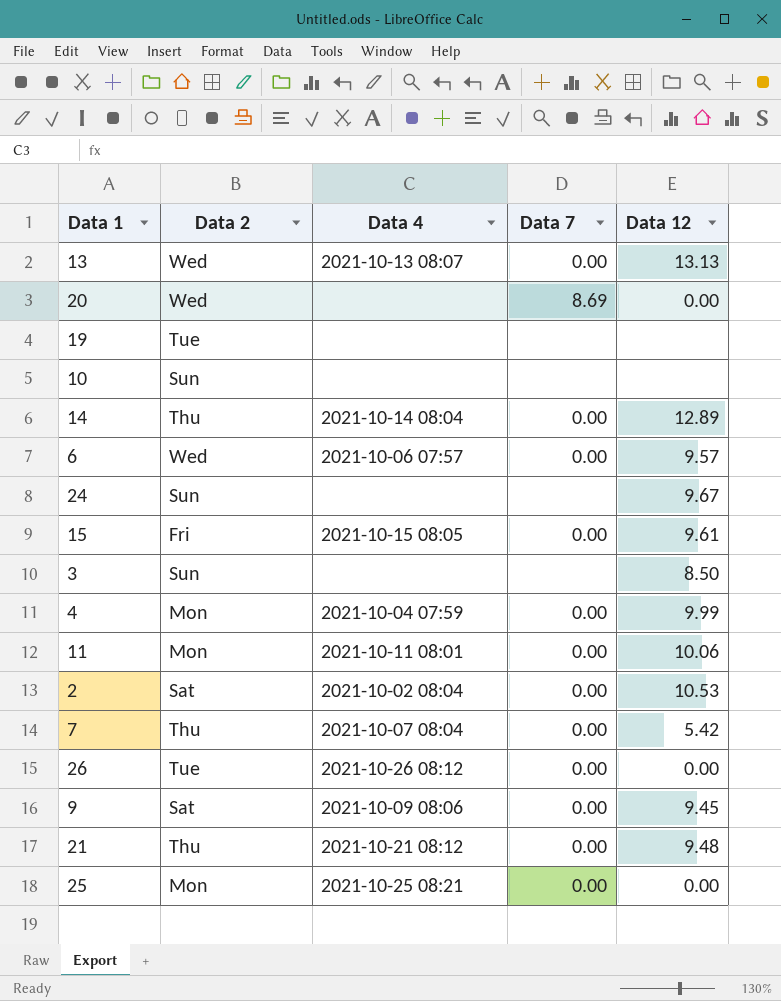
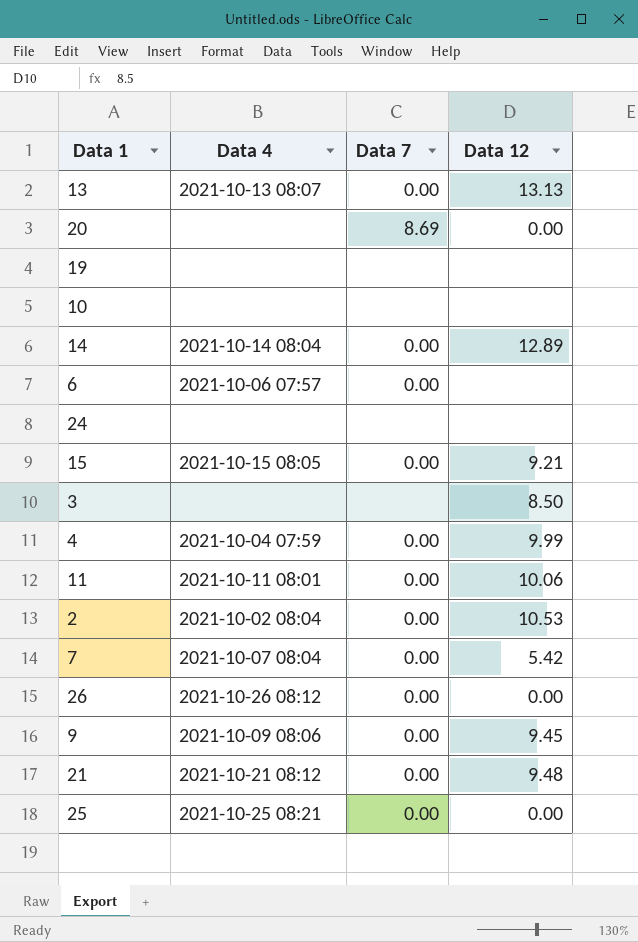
column Data 2 | position: 2 -> none
6 | Data 12: 9.57 -> none
24 | Data 12: 9.67 -> none
15 | Data 12: 9.61 -> 9.21

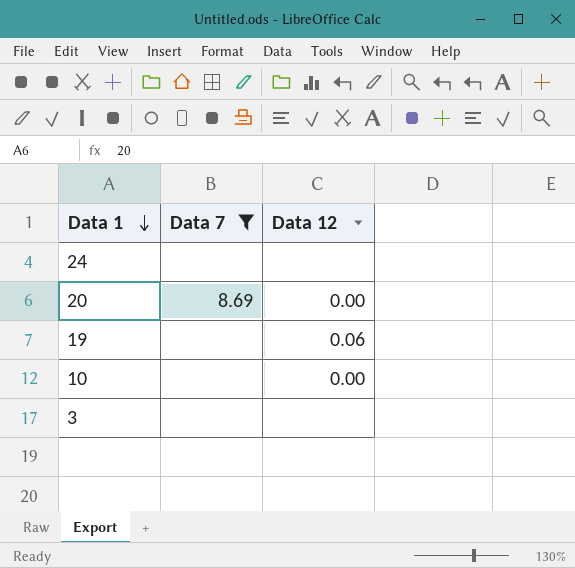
filter: none -> Data 7 != 0.00
row order: none -> Data 1 descending
column Data 4 | position: 2 -> none
19 | Data 12: none -> 0.06
10 | Data 12: none -> 0.00
3 | Data 12: 8.50 -> none

